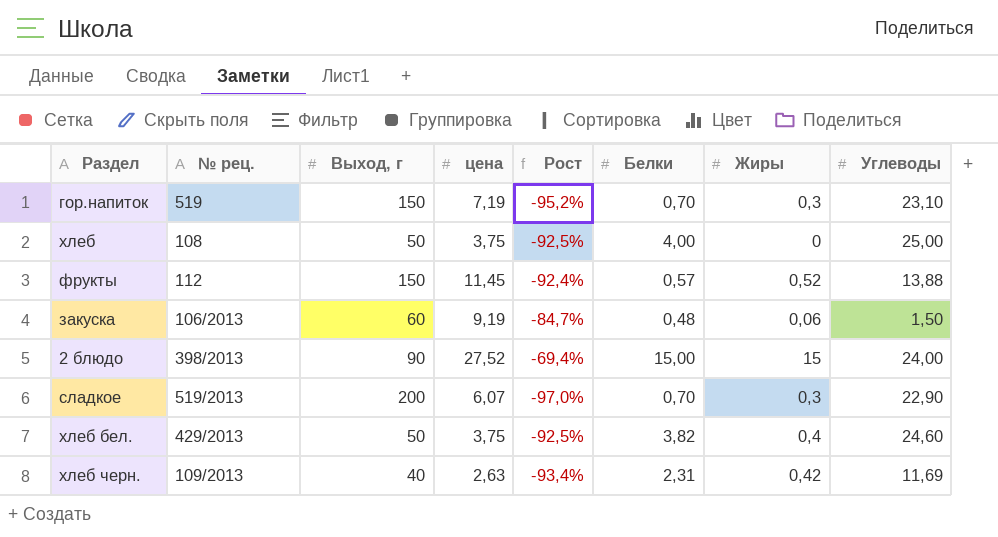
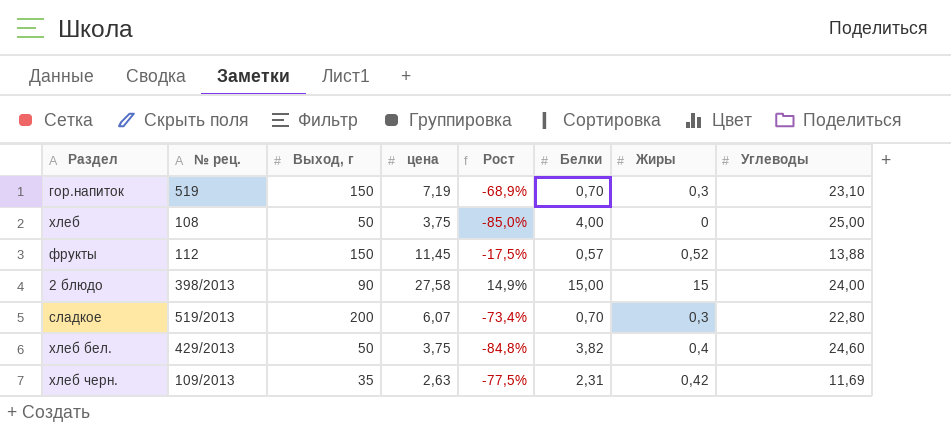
column Рост | formula: ([цена] - [Выход, г]) / [Выход, г] -> ([цена] - [Углеводы]) / [Углеводы]
row закуска: 106/2013 | 60 | 9,19 | -84,7% | 0,48 | 0,06 | 1,50 -> none
2 блюдо | цена: 27,52 -> 27,58
сладкое | Углеводы: 22,90 -> 22,80
хлеб черн. | Выход, г: 40 -> 35

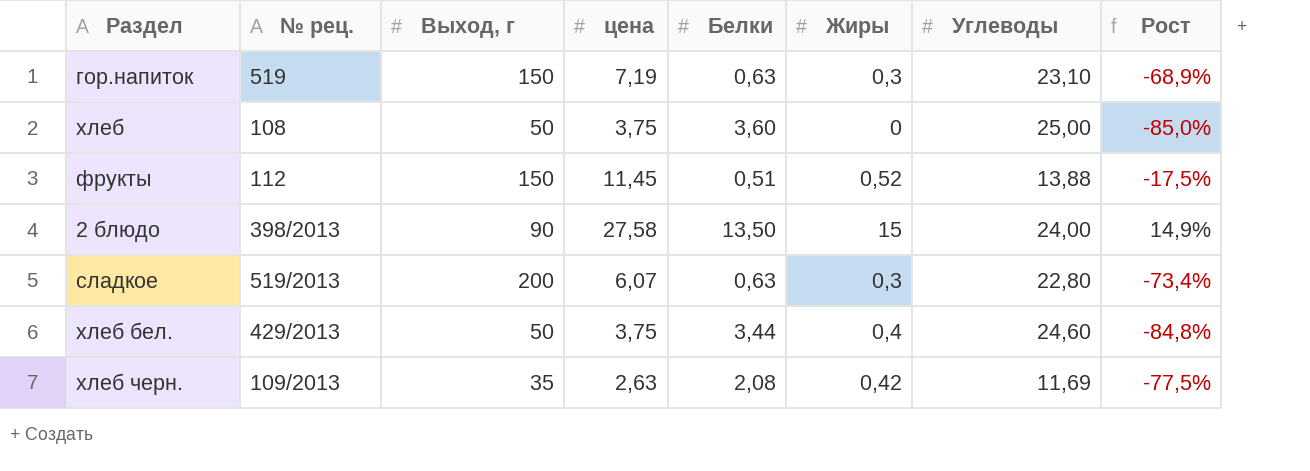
column Рост | position: 5 -> 8
гор.напиток | Белки: 0,70 -> 0,63
хлеб | Белки: 4,00 -> 3,60
фрукты | Белки: 0,57 -> 0,51
2 блюдо | Белки: 15,00 -> 13,50
сладкое | Белки: 0,70 -> 0,63
хлеб бел. | Белки: 3,82 -> 3,44
хлеб черн. | Белки: 2,31 -> 2,08

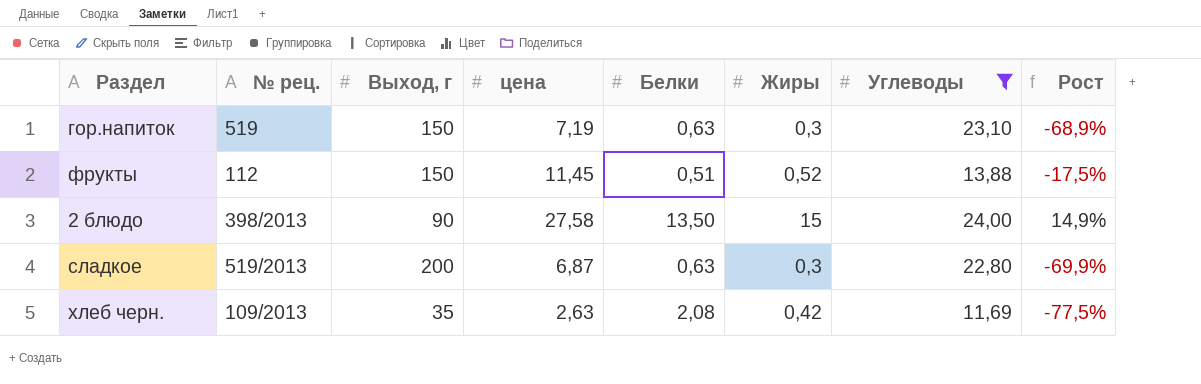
filter: none -> Углеводы <= 24,00
сладкое | цена: 6,07 -> 6,87
сладкое | Рост: -73,4% -> -69,9%

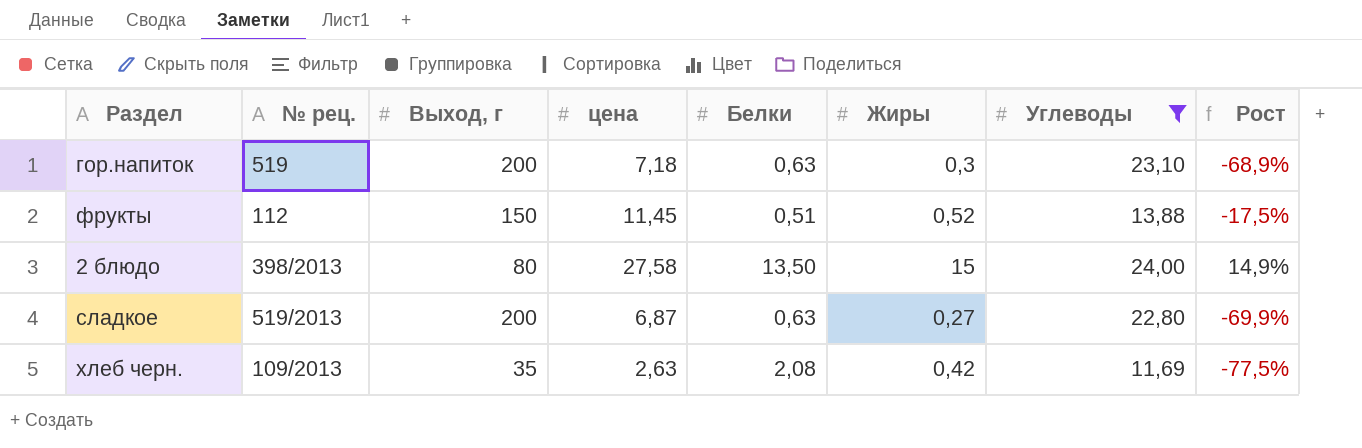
гор.напиток | Выход, г: 150 -> 200
гор.напиток | цена: 7,19 -> 7,18
2 блюдо | Выход, г: 90 -> 80
сладкое | Жиры: 0,3 -> 0,27

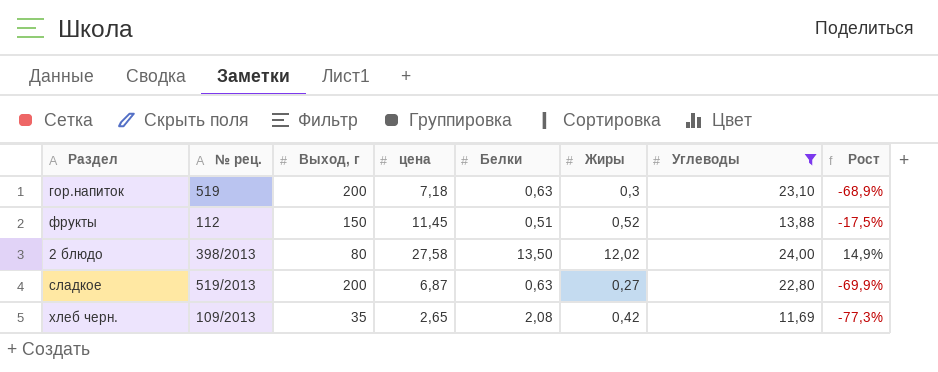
2 блюдо | Жиры: 15 -> 12,02
хлеб черн. | цена: 2,63 -> 2,65
хлеб черн. | Рост: -77,5% -> -77,3%

